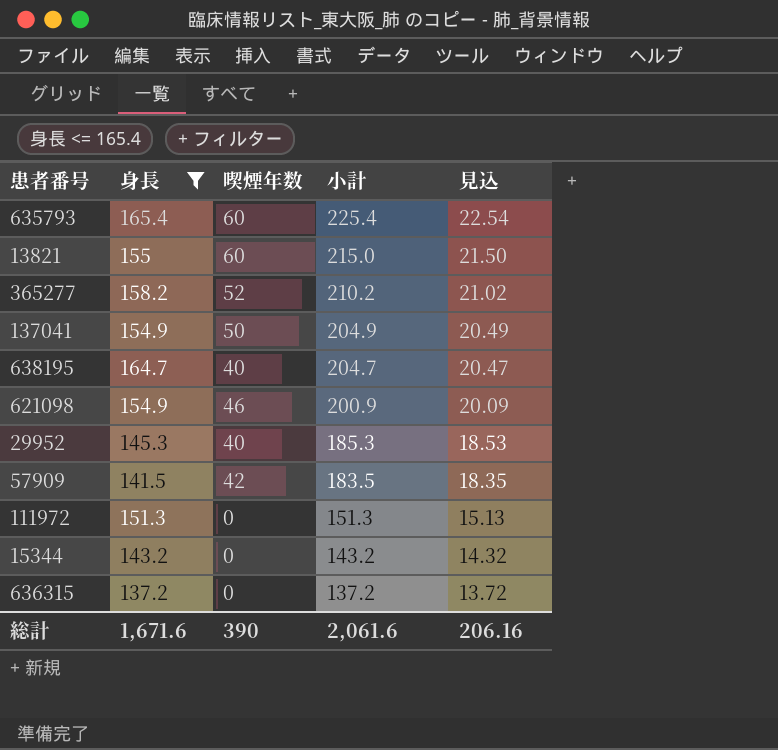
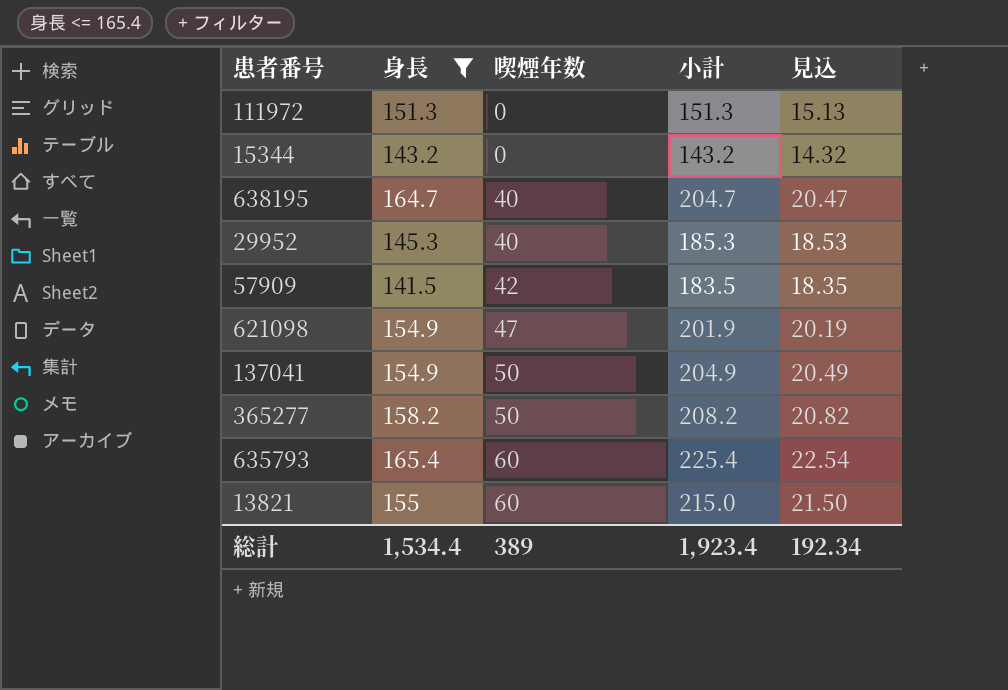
row order: 小計 descending -> 喫煙年数 ascending
row 636315: 137.2 | 0 | 137.2 | 13.72 -> none
621098 | 喫煙年数: 46 -> 47
621098 | 小計: 200.9 -> 201.9
621098 | 見込: 20.09 -> 20.19
365277 | 喫煙年数: 52 -> 50
365277 | 小計: 210.2 -> 208.2
365277 | 見込: 21.02 -> 20.82
総計 | 身長: 1,671.6 -> 1,534.4
総計 | 喫煙年数: 390 -> 389
総計 | 小計: 2,061.6 -> 1,923.4
総計 | 見込: 206.16 -> 192.34

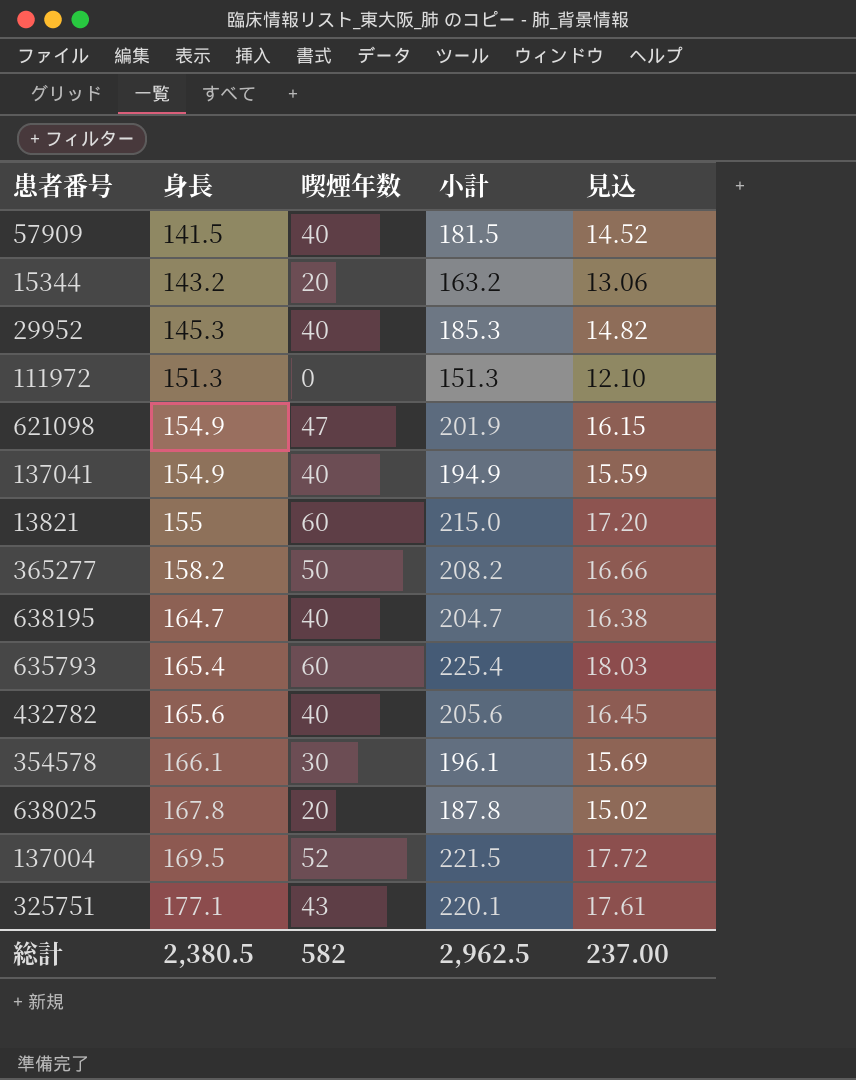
filter: 身長 <= 165.4 -> none
row order: 喫煙年数 ascending -> 身長 ascending
column 見込 | formula: [小計] * 0.1 -> [小計] * 0.08
57909 | 喫煙年数: 42 -> 40
57909 | 小計: 183.5 -> 181.5
15344 | 喫煙年数: 0 -> 20
15344 | 小計: 143.2 -> 163.2
137041 | 喫煙年数: 50 -> 40
137041 | 小計: 204.9 -> 194.9
総計 | 身長: 1,534.4 -> 2,380.5
総計 | 喫煙年数: 389 -> 582
総計 | 小計: 1,923.4 -> 2,962.5
総計 | 見込: 192.34 -> 237.00

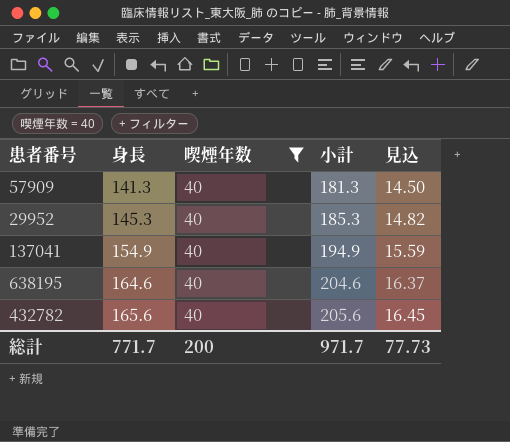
filter: none -> 喫煙年数 = 40
57909 | 身長: 141.5 -> 141.3
57909 | 小計: 181.5 -> 181.3
57909 | 見込: 14.52 -> 14.50
638195 | 身長: 164.7 -> 164.6
638195 | 小計: 204.7 -> 204.6
638195 | 見込: 16.38 -> 16.37
総計 | 身長: 2,380.5 -> 771.7
総計 | 喫煙年数: 582 -> 200
総計 | 小計: 2,962.5 -> 971.7
総計 | 見込: 237.00 -> 77.73

